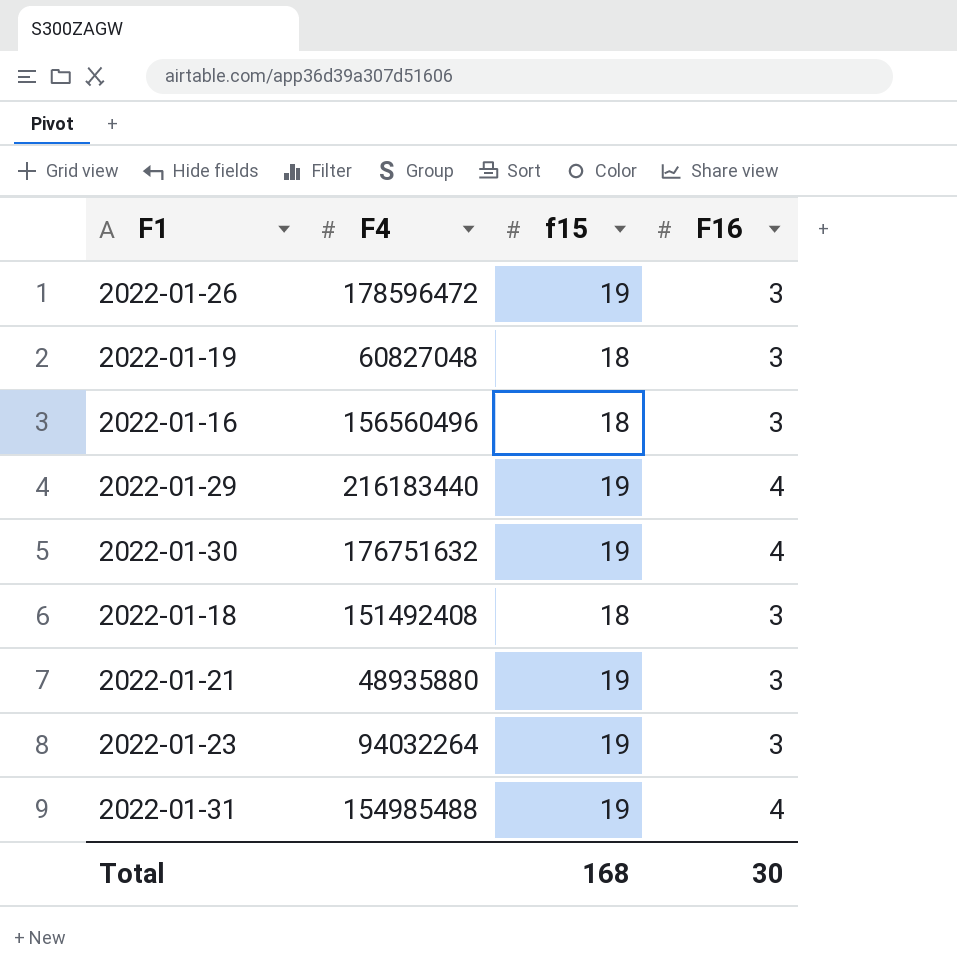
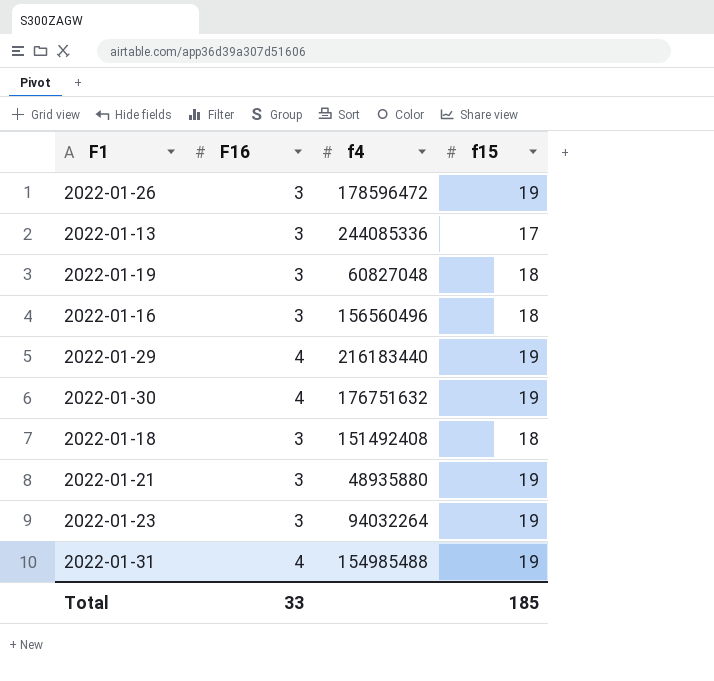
column F16 | position: 4 -> 2
column name: F4 -> f4
row 2022-01-13: none -> 3 | 244085336 | 17
Total | F16: 30 -> 33
Total | f15: 168 -> 185

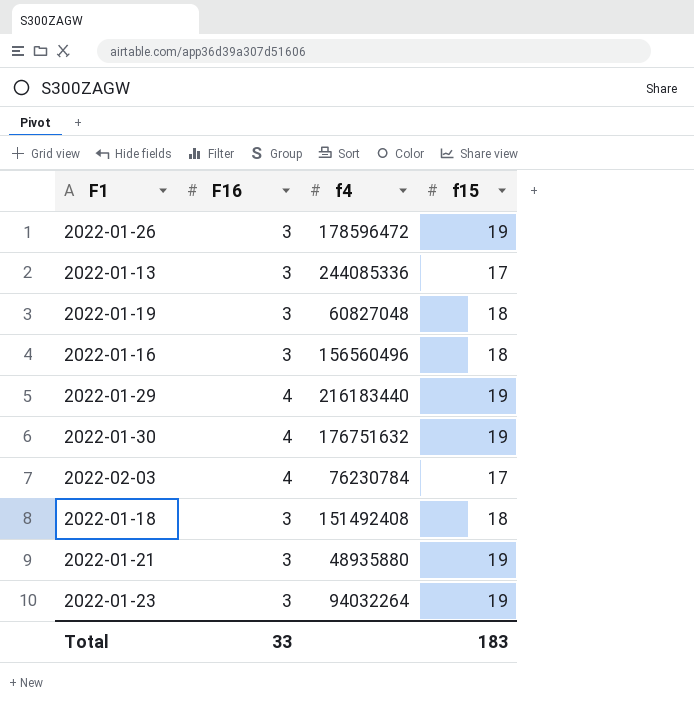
row 2022-01-31: 4 | 154985488 | 19 -> none
row 2022-02-03: none -> 4 | 76230784 | 17
Total | f15: 185 -> 183

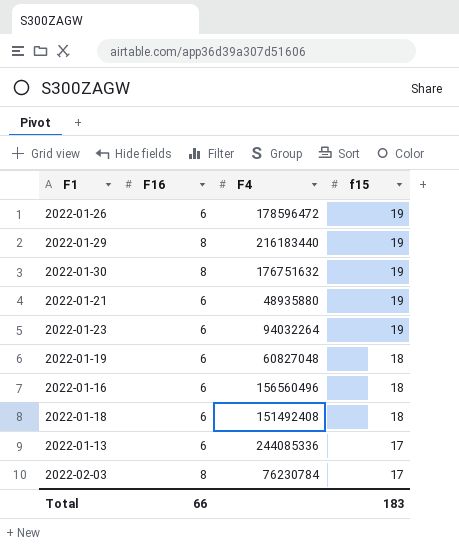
row order: none -> f15 descending
column name: f4 -> F4
2022-01-26 | F16: 3 -> 6
2022-01-29 | F16: 4 -> 8
2022-01-30 | F16: 4 -> 8
2022-01-21 | F16: 3 -> 6
2022-01-23 | F16: 3 -> 6
2022-01-19 | F16: 3 -> 6
2022-01-16 | F16: 3 -> 6
2022-01-18 | F16: 3 -> 6
2022-01-13 | F16: 3 -> 6
2022-02-03 | F16: 4 -> 8
Total | F16: 33 -> 66

